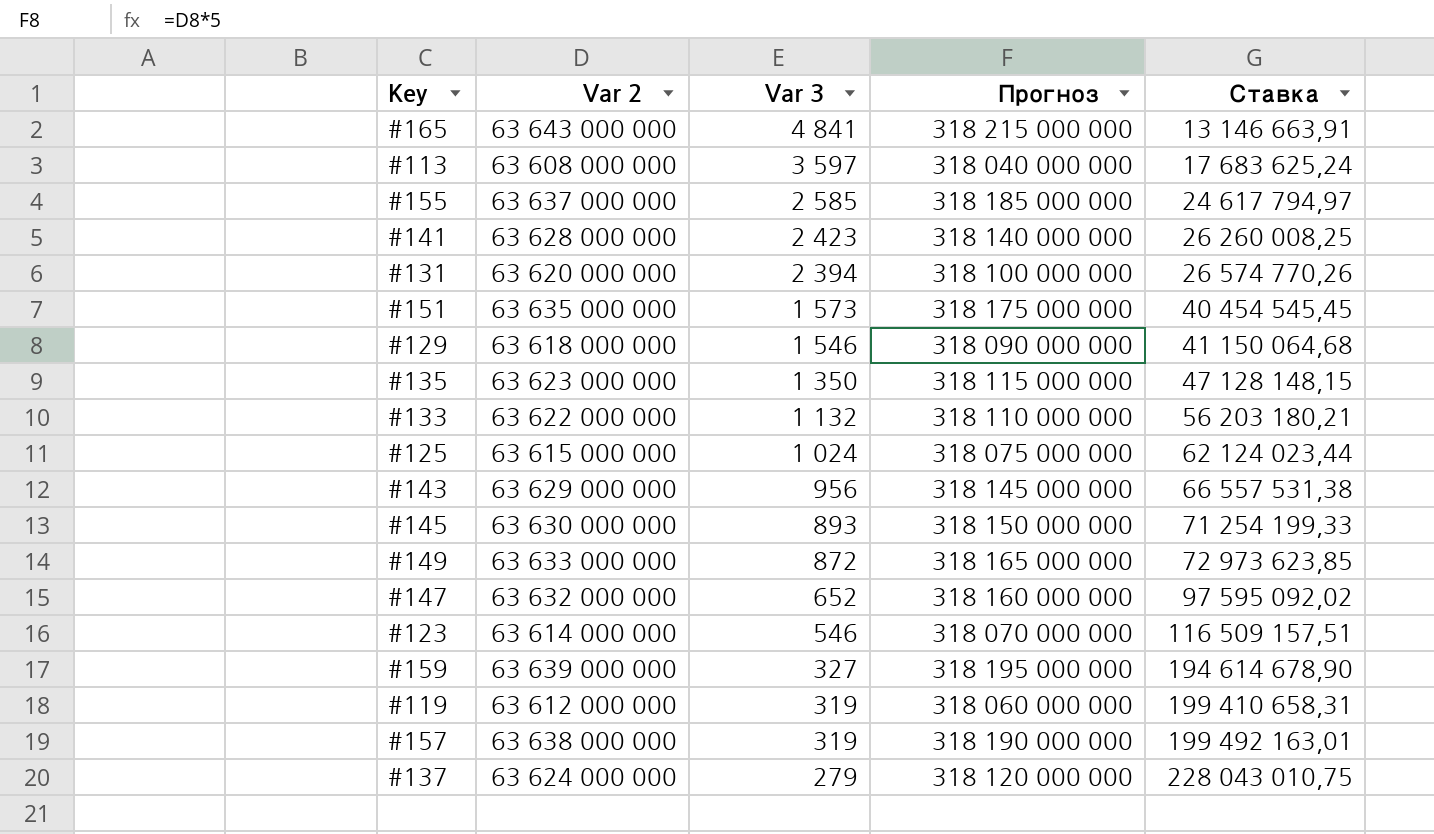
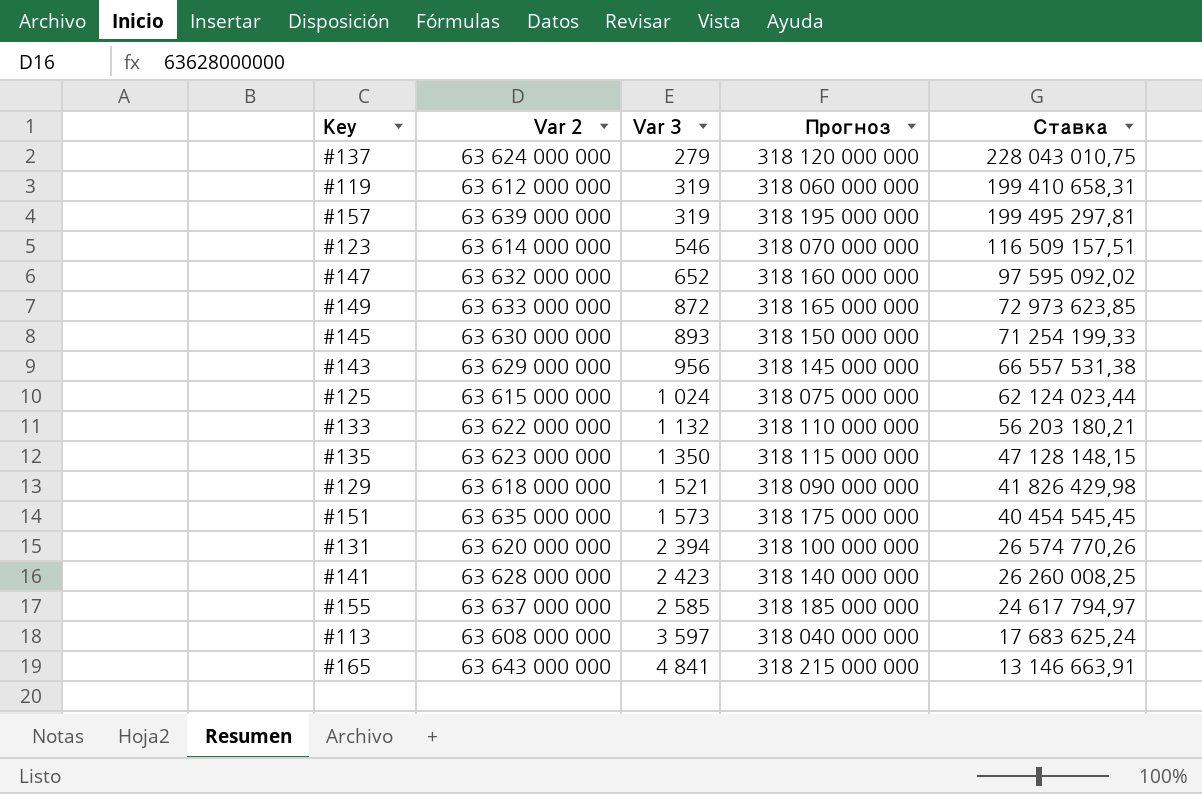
row order: Var 3 descending -> Var 3 ascending
row #159: 63 639 000 000 | 327 | 318 195 000 000 | 194 614 678,90 -> none
#157 | Var 2: 63 638 000 000 -> 63 639 000 000
#157 | Прогноз: 318 190 000 000 -> 318 195 000 000
#157 | Ставка: 199 492 163,01 -> 199 495 297,81
#129 | Var 3: 1 546 -> 1 521
#129 | Ставка: 41 150 064,68 -> 41 826 429,98

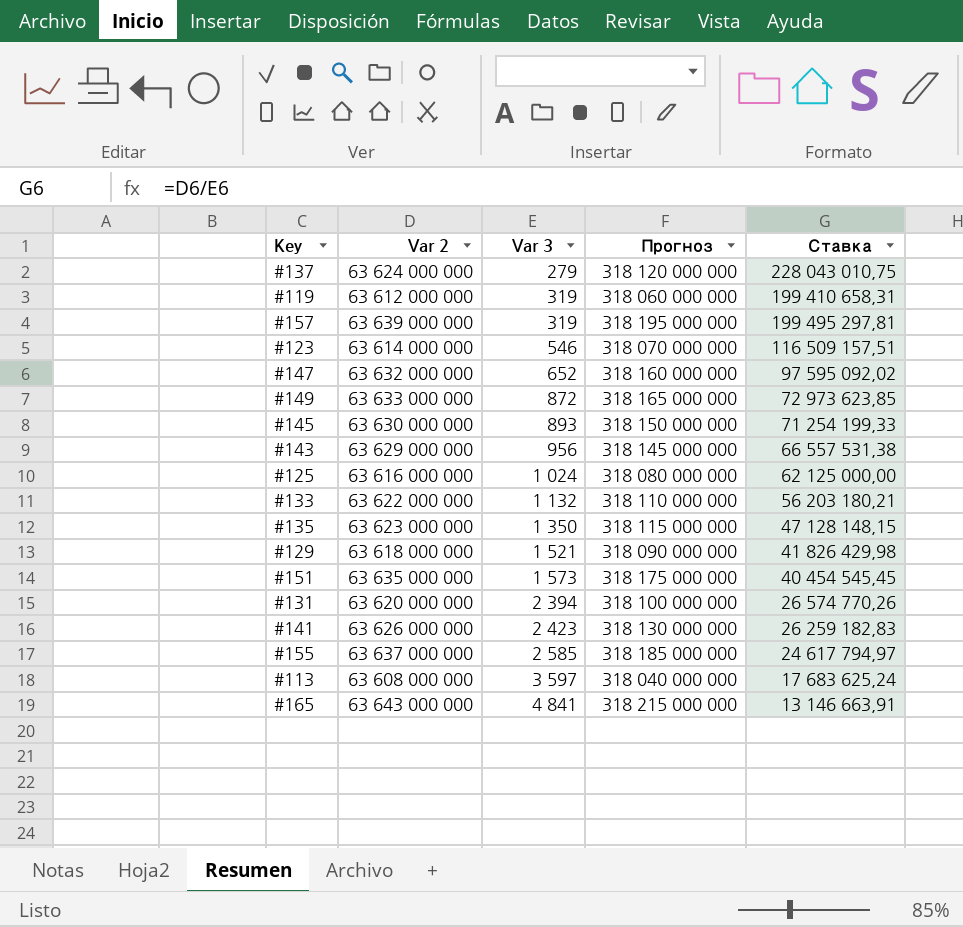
#125 | Var 2: 63 615 000 000 -> 63 616 000 000
#125 | Прогноз: 318 075 000 000 -> 318 080 000 000
#125 | Ставка: 62 124 023,44 -> 62 125 000,00
#141 | Var 2: 63 628 000 000 -> 63 626 000 000
#141 | Прогноз: 318 140 000 000 -> 318 130 000 000
#141 | Ставка: 26 260 008,25 -> 26 259 182,83

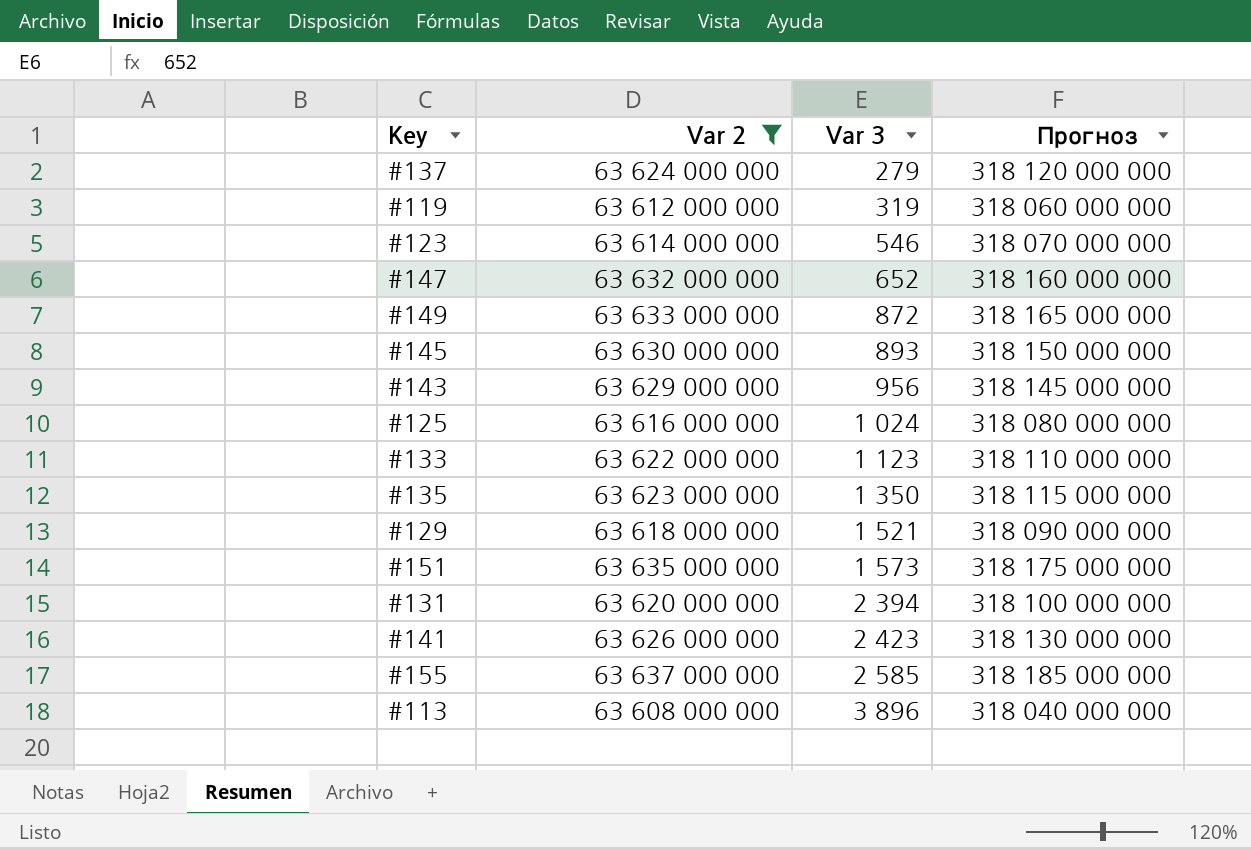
filter: none -> Var 2 <= 63 637 000 000
column Ставка | formula: [Var 2] / [Var 3] -> none
#133 | Var 3: 1 132 -> 1 123
#113 | Var 3: 3 597 -> 3 896

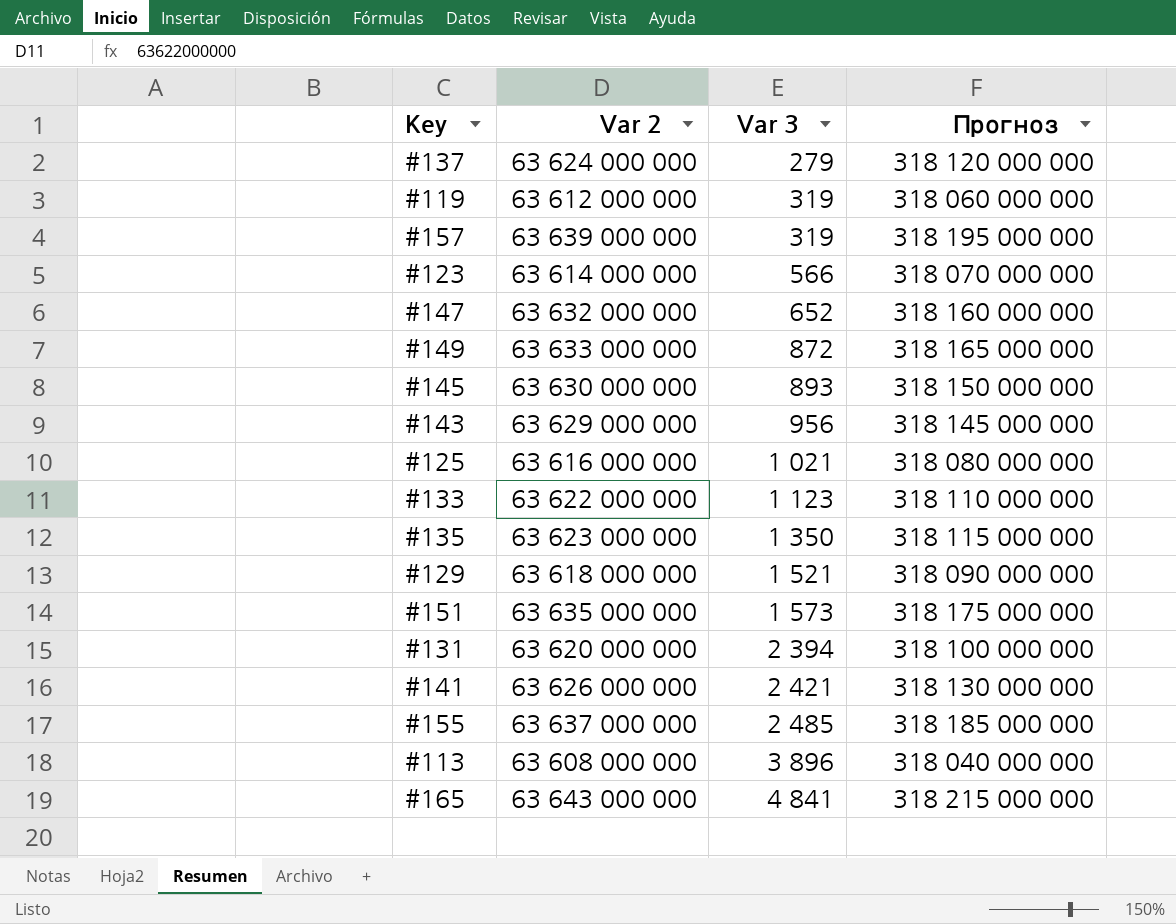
filter: Var 2 <= 63 637 000 000 -> none
#123 | Var 3: 546 -> 566
#125 | Var 3: 1 024 -> 1 021
#141 | Var 3: 2 423 -> 2 421
#155 | Var 3: 2 585 -> 2 485

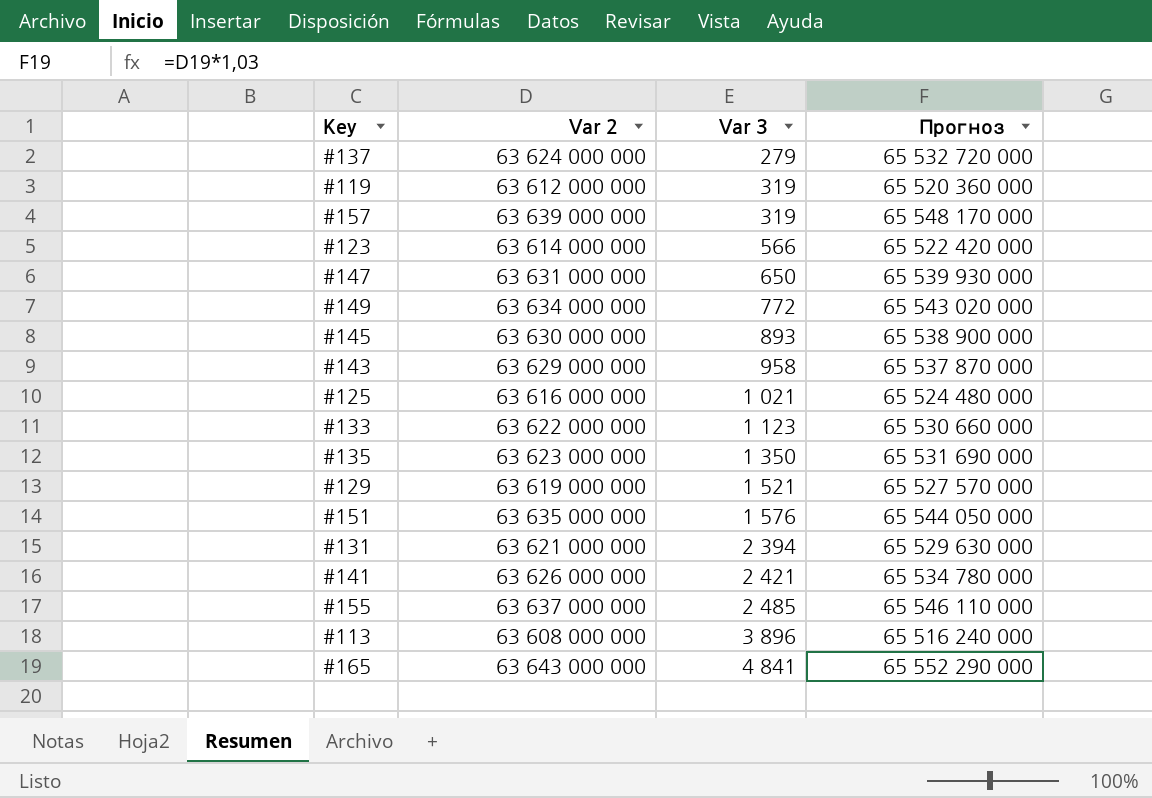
column Прогноз | formula: [Var 2] * 5 -> [Var 2] * 1,03
#147 | Var 2: 63 632 000 000 -> 63 631 000 000
#147 | Var 3: 652 -> 650
#149 | Var 2: 63 633 000 000 -> 63 634 000 000
#149 | Var 3: 872 -> 772
#143 | Var 3: 956 -> 958
#129 | Var 2: 63 618 000 000 -> 63 619 000 000
#151 | Var 3: 1 573 -> 1 576
#131 | Var 2: 63 620 000 000 -> 63 621 000 000

